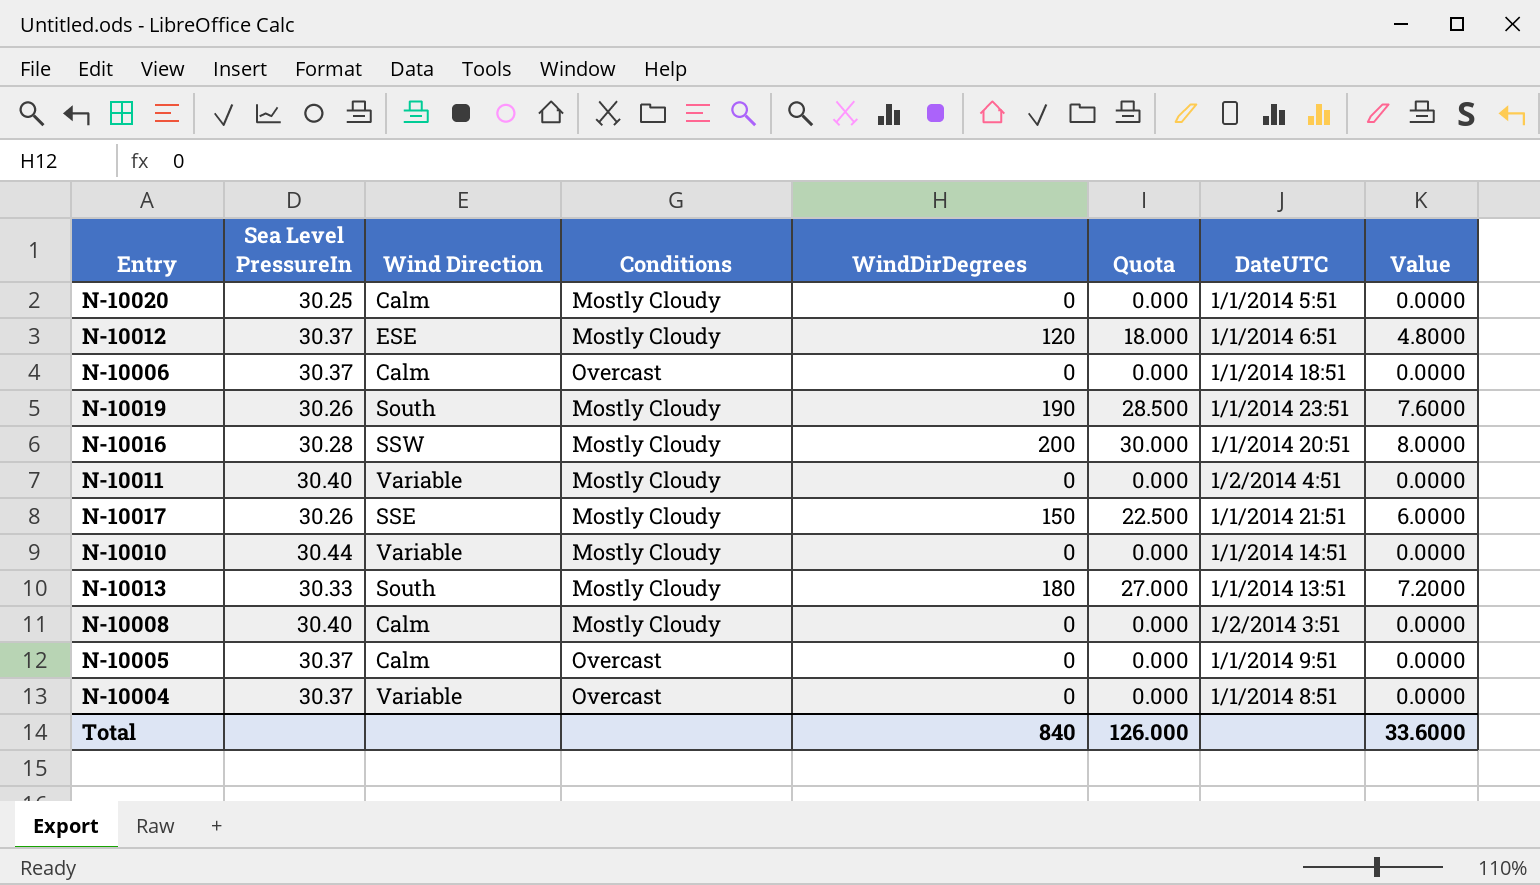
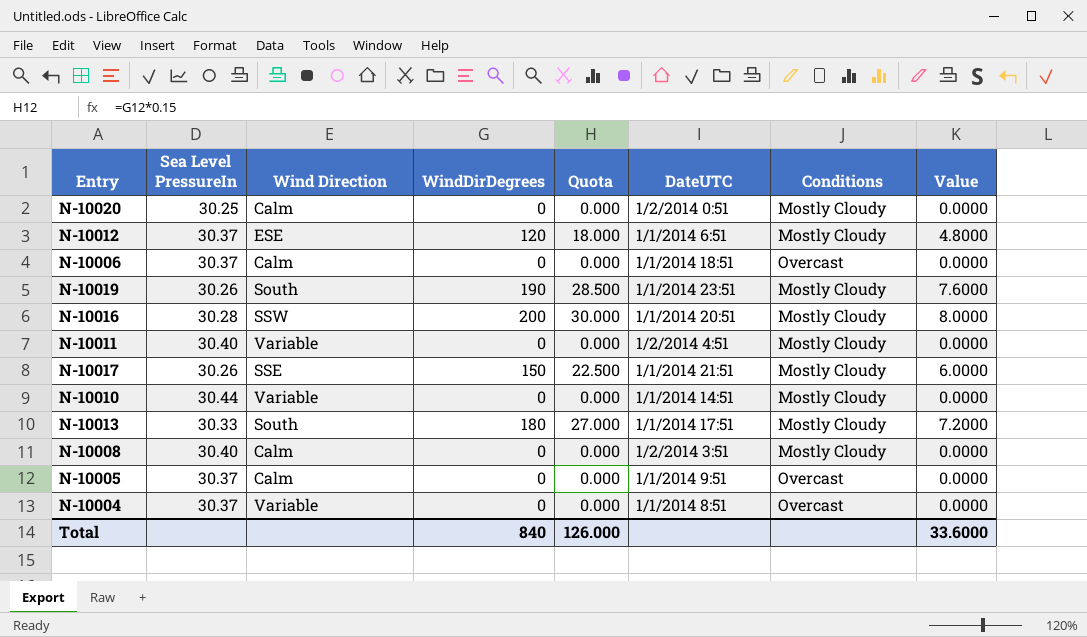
column Conditions | position: 4 -> 7
N-10020 | DateUTC: 1/1/2014 5:51 -> 1/2/2014 0:51
N-10013 | DateUTC: 1/1/2014 13:51 -> 1/1/2014 17:51

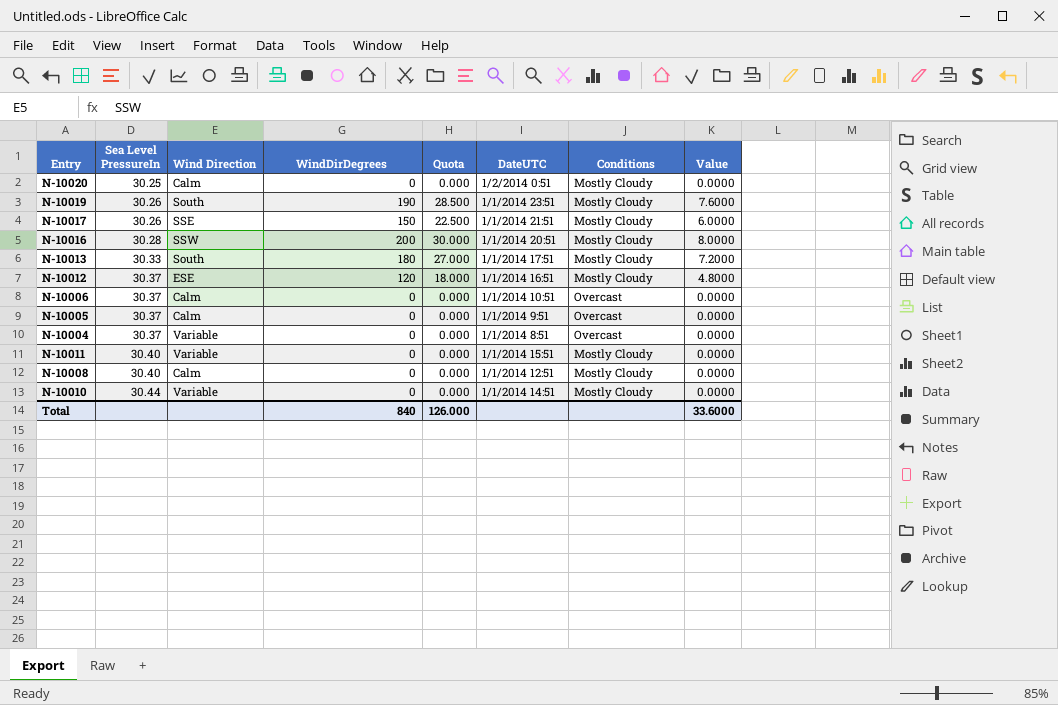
row order: none -> Sea Level PressureIn ascending
N-10012 | DateUTC: 1/1/2014 6:51 -> 1/1/2014 16:51
N-10006 | DateUTC: 1/1/2014 18:51 -> 1/1/2014 10:51
N-10011 | DateUTC: 1/2/2014 4:51 -> 1/1/2014 15:51
N-10008 | DateUTC: 1/2/2014 3:51 -> 1/1/2014 12:51

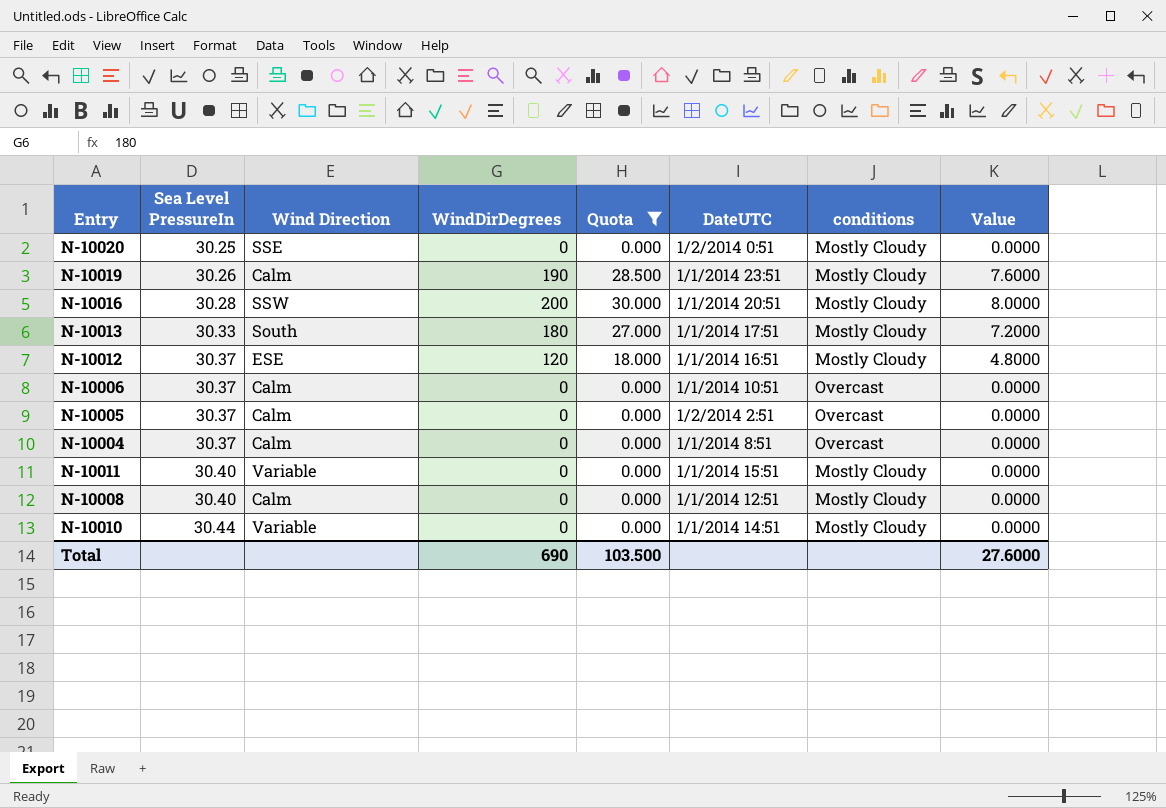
filter: none -> Quota != 22.500
column name: Conditions -> conditions
N-10020 | Wind Direction: Calm -> SSE
N-10019 | Wind Direction: South -> Calm
N-10005 | DateUTC: 1/1/2014 9:51 -> 1/2/2014 2:51
N-10004 | Wind Direction: Variable -> Calm
Total | WindDirDegrees: 840 -> 690
Total | Quota: 126.000 -> 103.500
Total | Value: 33.6000 -> 27.6000

